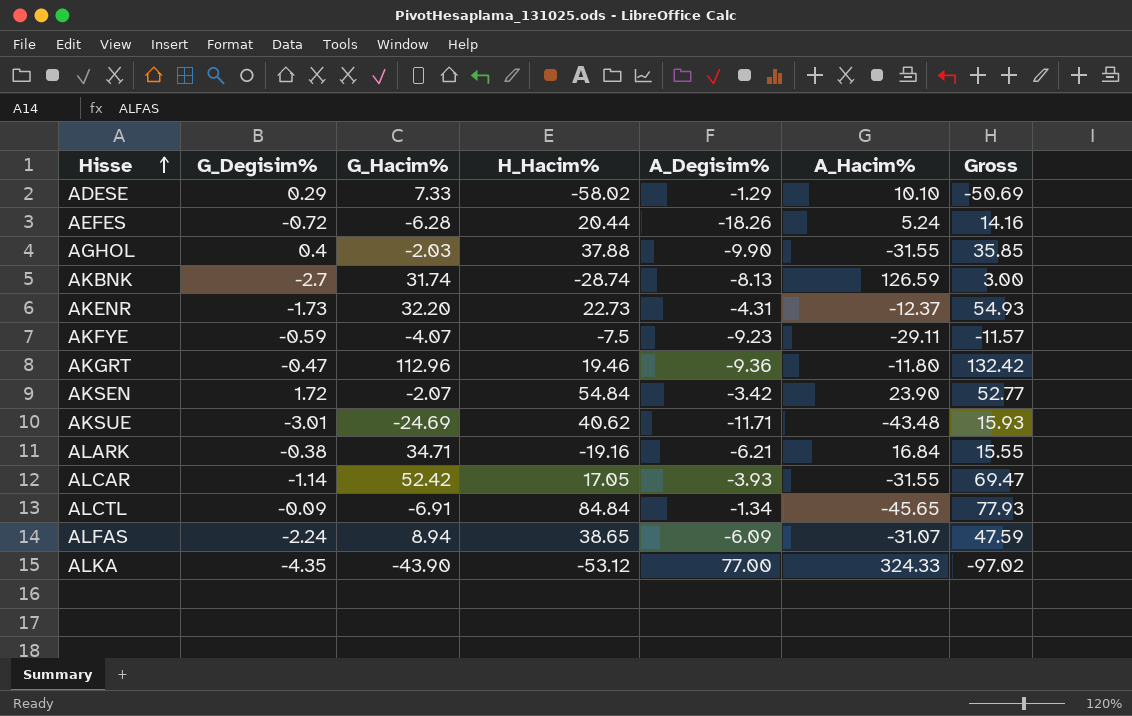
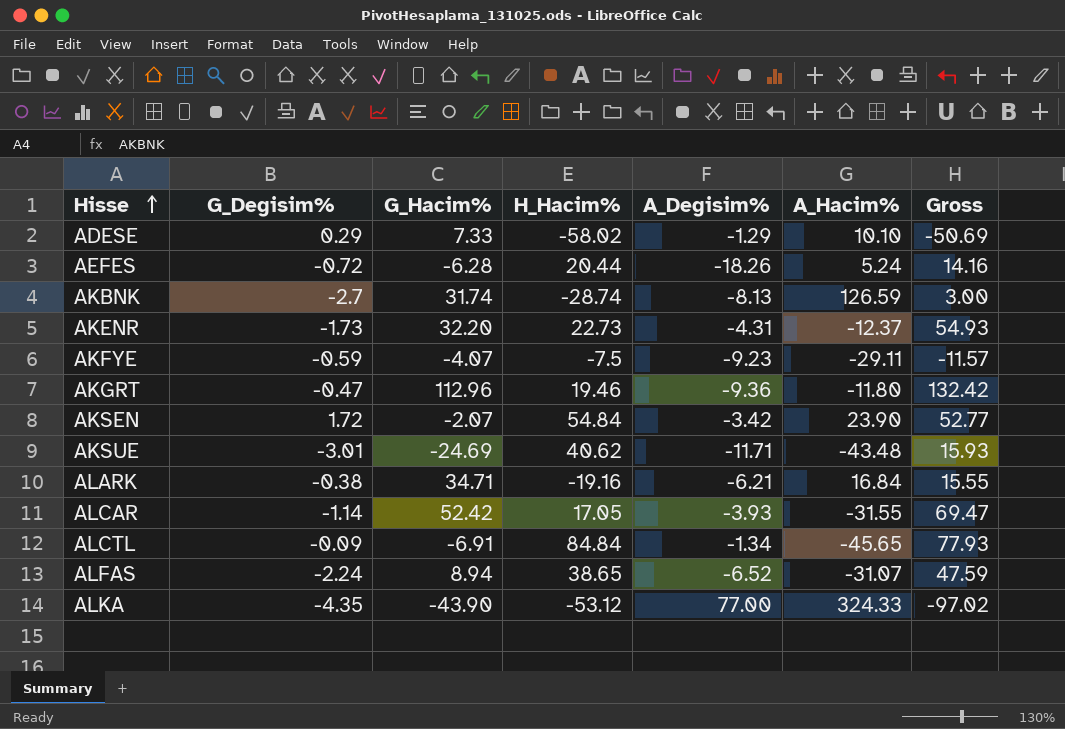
row AGHOL: 0.4 | -2.03 | 37.88 | -9.90 | -31.55 | 35.85 -> none
ALFAS | A_Degisim%: -6.09 -> -6.52

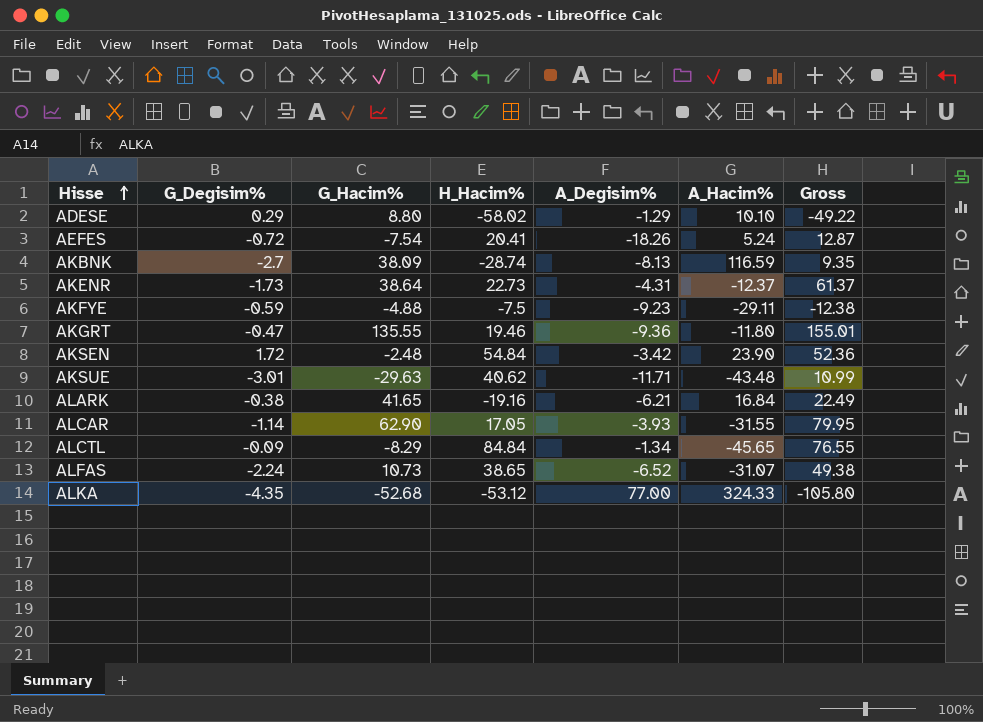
ADESE | G_Hacim%: 7.33 -> 8.80
ADESE | Gross: -50.69 -> -49.22
AEFES | G_Hacim%: -6.28 -> -7.54
AEFES | H_Hacim%: 20.44 -> 20.41
AEFES | Gross: 14.16 -> 12.87
AKBNK | G_Hacim%: 31.74 -> 38.09
AKBNK | A_Hacim%: 126.59 -> 116.59
AKBNK | Gross: 3.00 -> 9.35
AKENR | G_Hacim%: 32.20 -> 38.64
AKENR | Gross: 54.93 -> 61.37
AKFYE | G_Hacim%: -4.07 -> -4.88
AKFYE | Gross: -11.57 -> -12.38
AKGRT | G_Hacim%: 112.96 -> 135.55
AKGRT | Gross: 132.42 -> 155.01
AKSEN | G_Hacim%: -2.07 -> -2.48
AKSEN | Gross: 52.77 -> 52.36
AKSUE | G_Hacim%: -24.69 -> -29.63
AKSUE | Gross: 15.93 -> 10.99
ALARK | G_Hacim%: 34.71 -> 41.65
ALARK | Gross: 15.55 -> 22.49
ALCAR | G_Hacim%: 52.42 -> 62.90
ALCAR | Gross: 69.47 -> 79.95
ALCTL | G_Hacim%: -6.91 -> -8.29
ALCTL | Gross: 77.93 -> 76.55
ALFAS | G_Hacim%: 8.94 -> 10.73
ALFAS | Gross: 47.59 -> 49.38
ALKA | G_Hacim%: -43.90 -> -52.68
ALKA | Gross: -97.02 -> -105.80

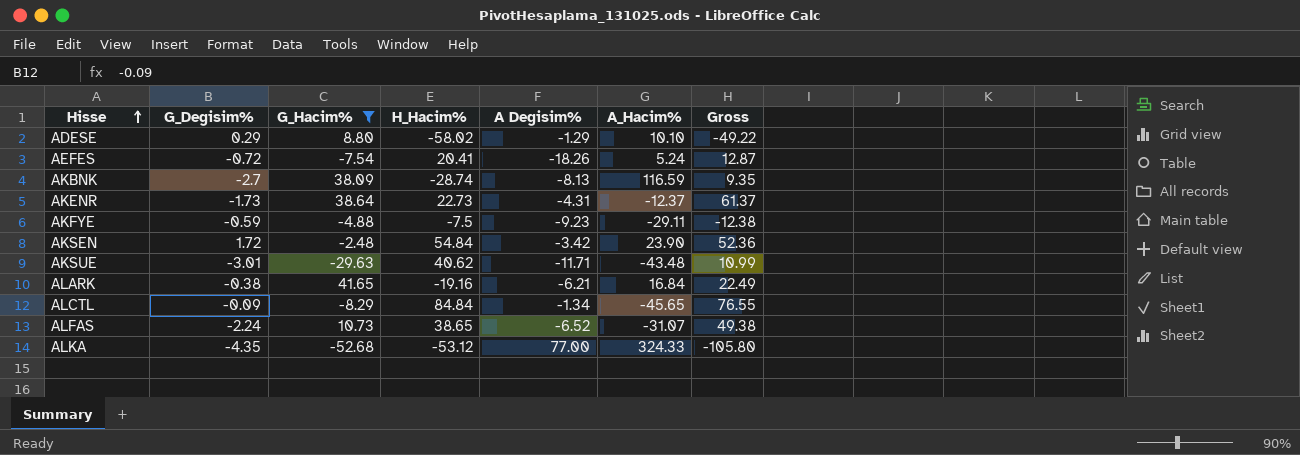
filter: none -> G_Hacim% <= 41.65
column name: A_Degisim% -> A Degisim%

